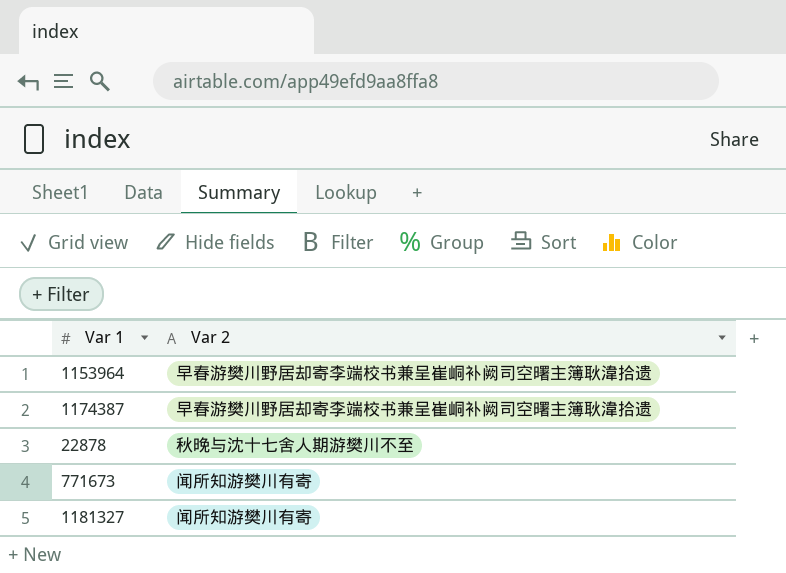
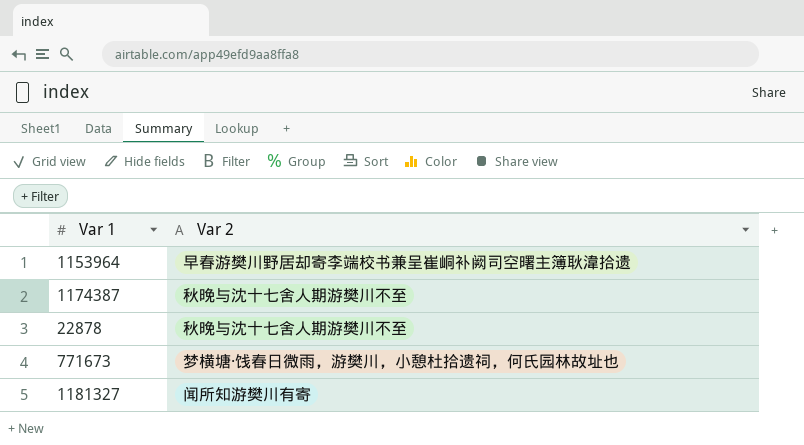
1174387 | Var 2: 早春游樊川野居却寄李端校书兼呈崔峒补阙司空曙主簿耿湋拾遗 -> 秋晚与沈十七舍人期游樊川不至
771673 | Var 2: 闻所知游樊川有寄 -> 梦横塘·饯春日微雨，游樊川，小憩杜拾遗祠，何氏园林故址也

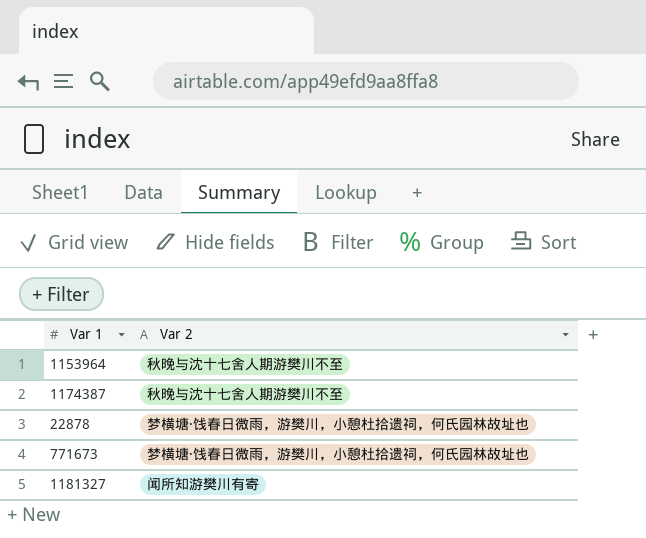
1153964 | Var 2: 早春游樊川野居却寄李端校书兼呈崔峒补阙司空曙主簿耿湋拾遗 -> 秋晚与沈十七舍人期游樊川不至
22878 | Var 2: 秋晚与沈十七舍人期游樊川不至 -> 梦横塘·饯春日微雨，游樊川，小憩杜拾遗祠，何氏园林故址也

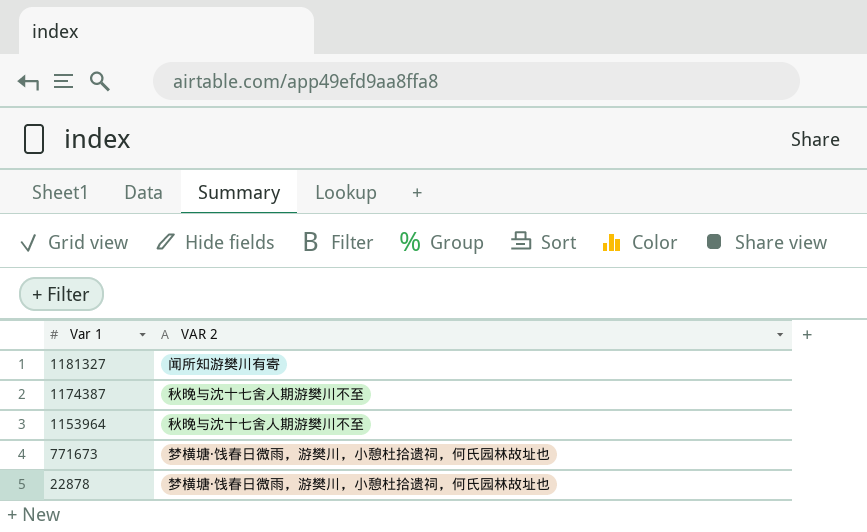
row order: none -> Var 1 descending
column name: Var 2 -> VAR 2

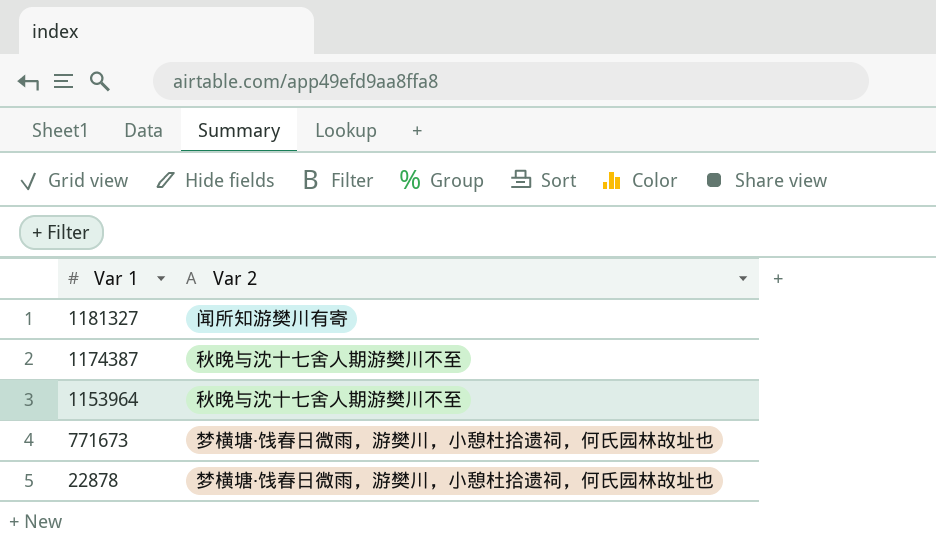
column name: VAR 2 -> Var 2

